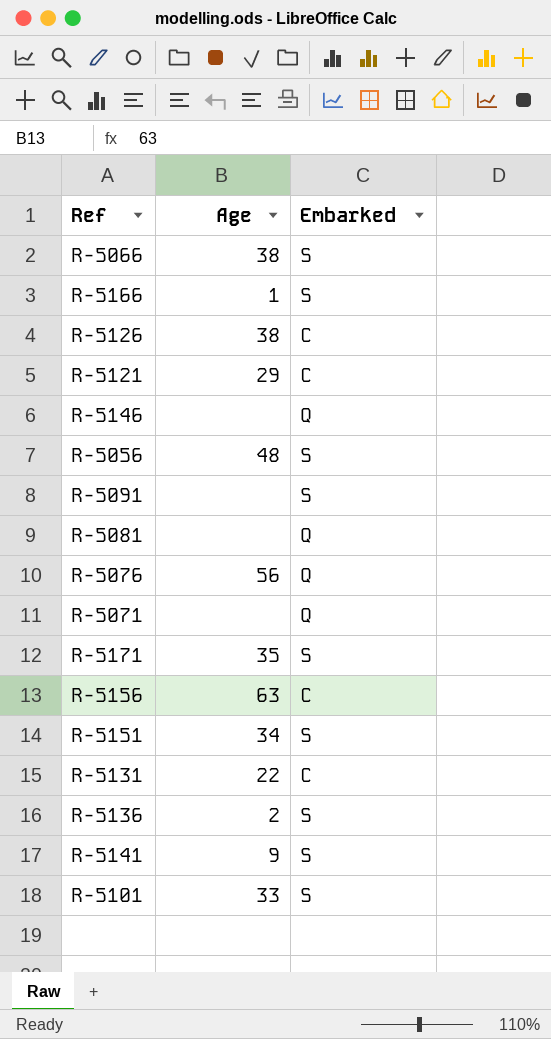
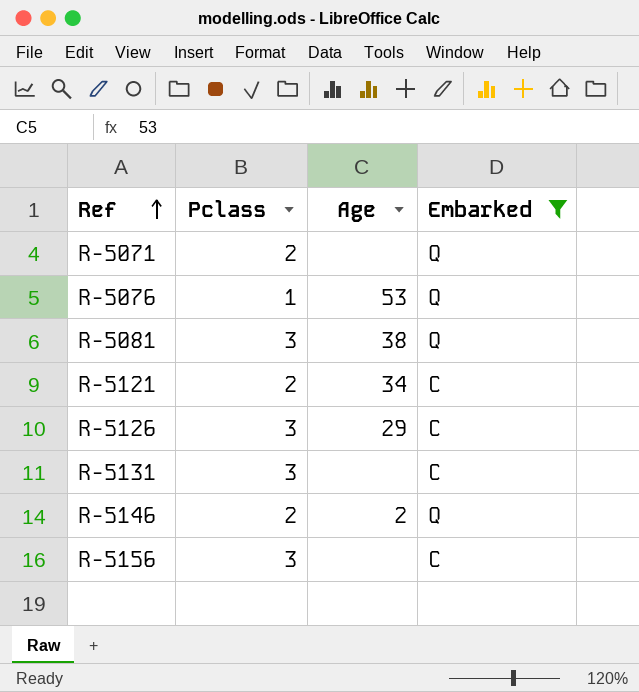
filter: none -> Embarked != S
row order: none -> Ref ascending
column Pclass | position: none -> 2
R-5076 | Age: 56 -> 53
R-5081 | Age: none -> 38
R-5121 | Age: 29 -> 34
R-5126 | Age: 38 -> 29
R-5131 | Age: 22 -> none
R-5146 | Age: none -> 2
R-5156 | Age: 63 -> none

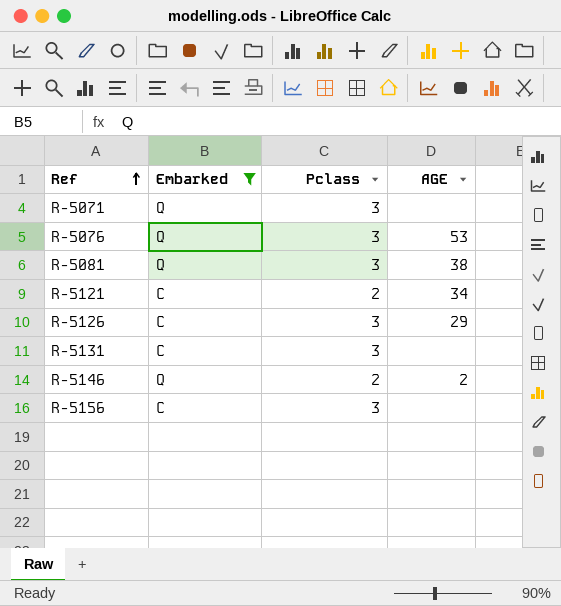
column Embarked | position: 4 -> 2
column name: Age -> AGE
R-5071 | Pclass: 2 -> 3
R-5076 | Pclass: 1 -> 3

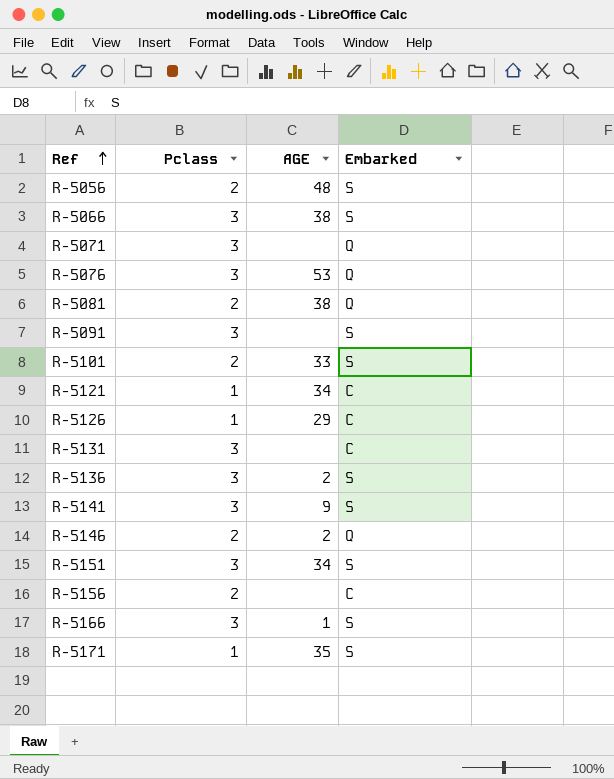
filter: Embarked != S -> none
column Embarked | position: 2 -> 4
R-5081 | Pclass: 3 -> 2
R-5121 | Pclass: 2 -> 1
R-5126 | Pclass: 3 -> 1
R-5156 | Pclass: 3 -> 2

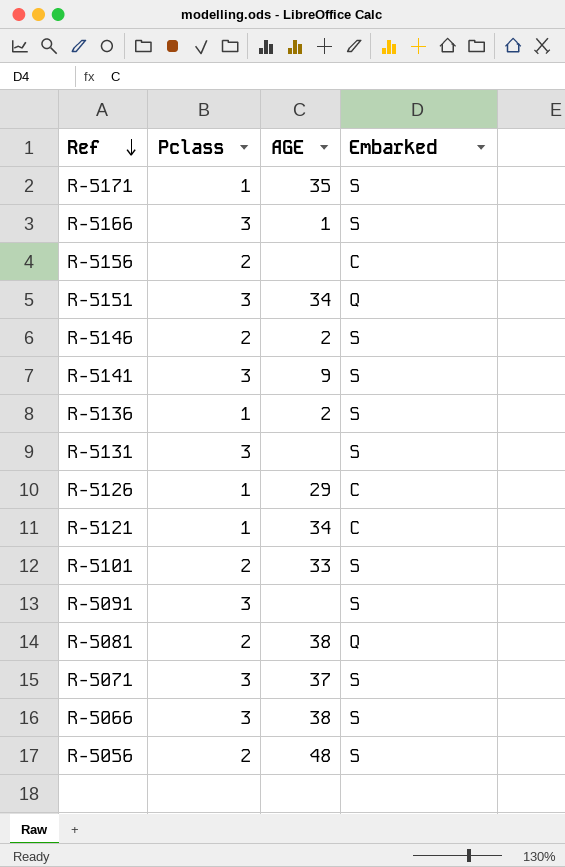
row order: Ref ascending -> Ref descending
row R-5076: 3 | 53 | Q -> none
R-5151 | Embarked: S -> Q
R-5146 | Embarked: Q -> S
R-5136 | Pclass: 3 -> 1
R-5131 | Embarked: C -> S
R-5071 | AGE: none -> 37
R-5071 | Embarked: Q -> S

